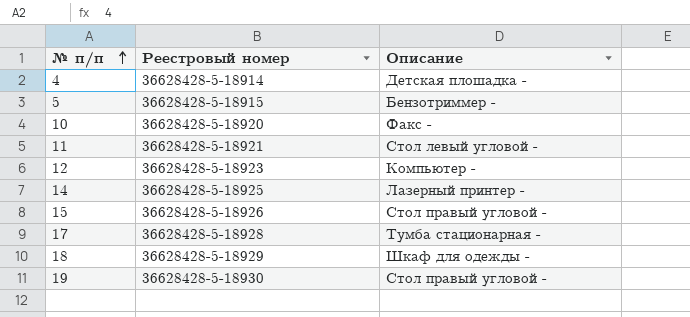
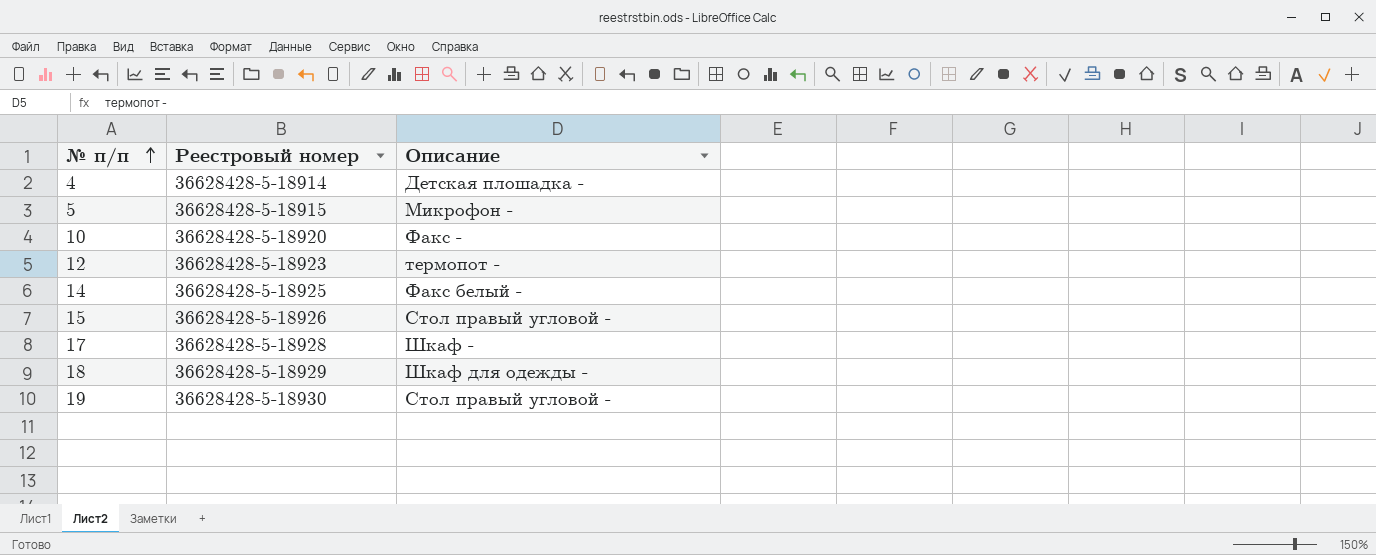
row 11: 36628428-5-18921 | Стол левый угловой - -> none
5 | Описание: Бензотриммер - -> Микрофон -
12 | Описание: Компьютер - -> термопот -
14 | Описание: Лазерный принтер - -> Факс белый -
17 | Описание: Тумба стационарная - -> Шкаф -

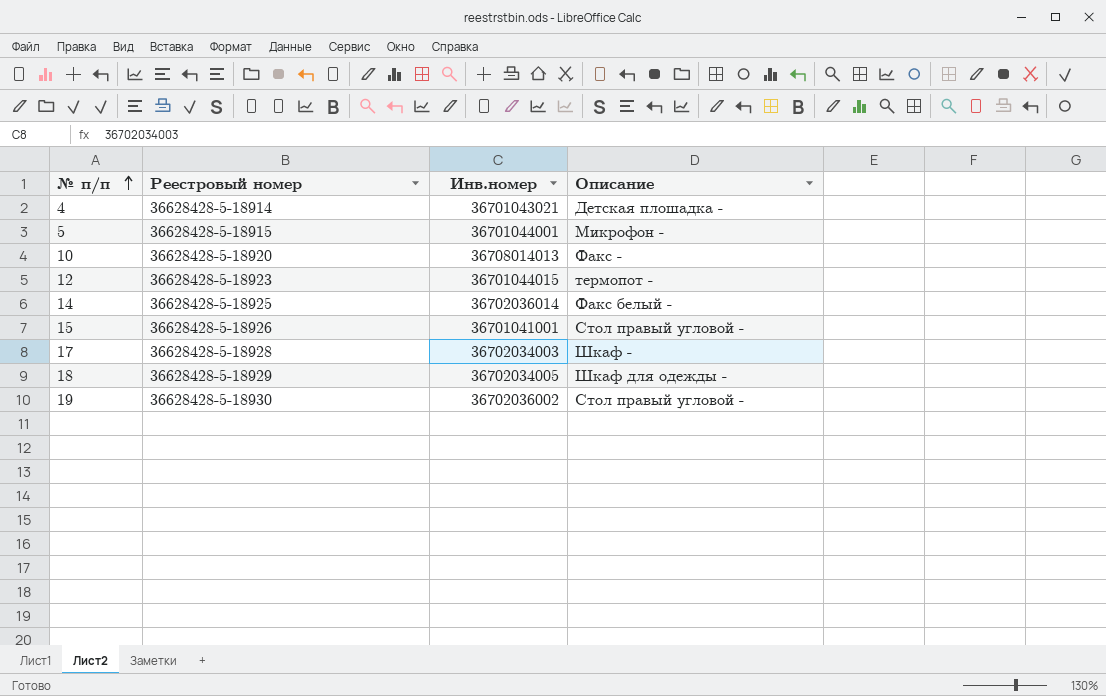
column Инв.номер | position: none -> 3

